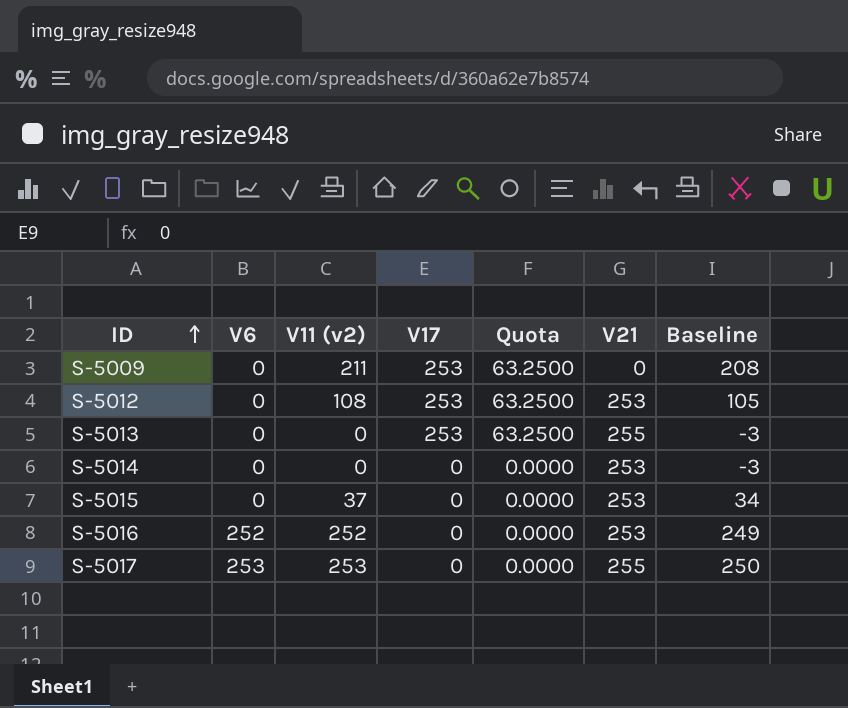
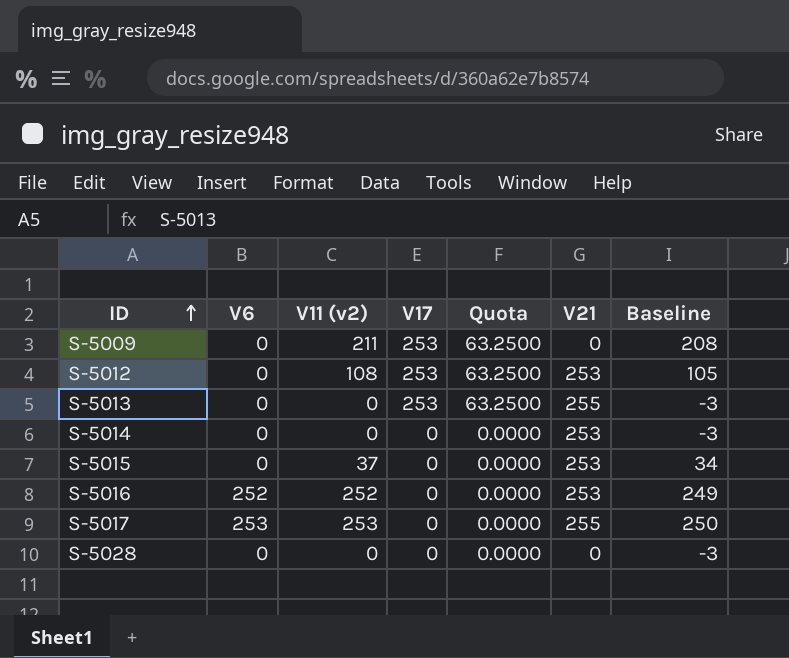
row S-5028: none -> 0 | 0 | 0 | 0.0000 | 0 | -3

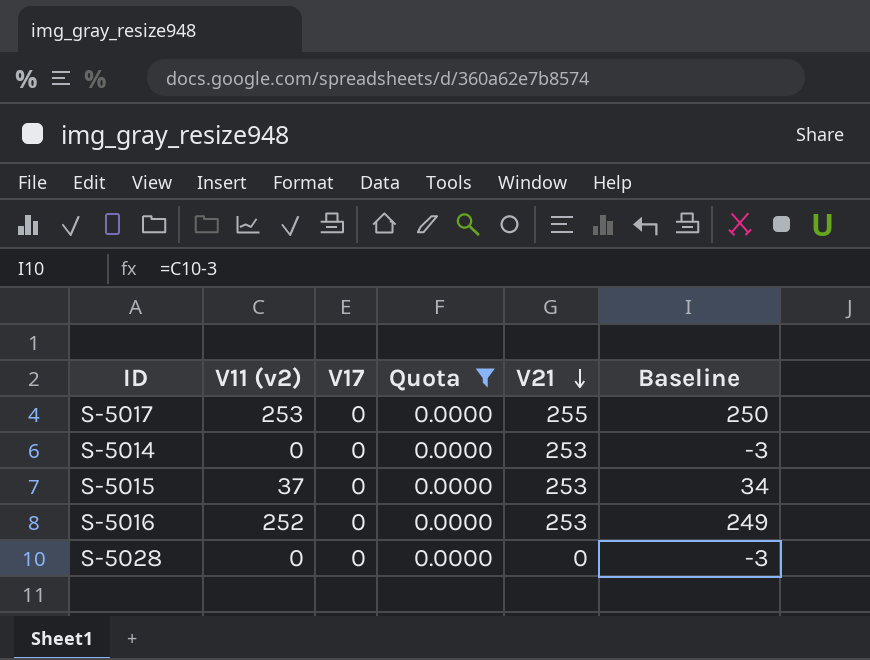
filter: none -> Quota = 0.0000
row order: ID ascending -> V21 descending
column V6 | position: 2 -> none

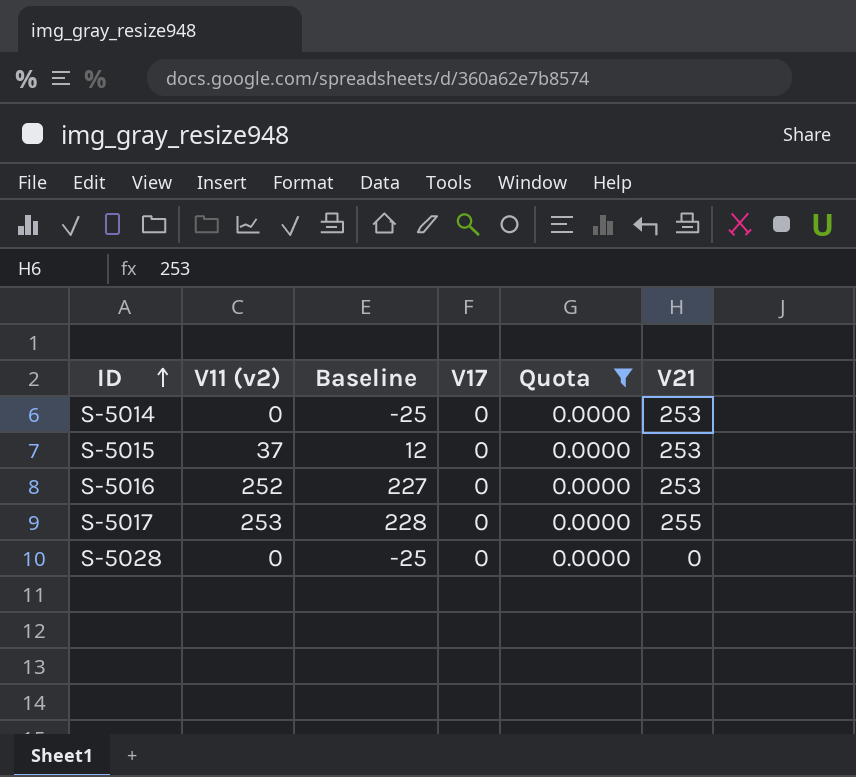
row order: V21 descending -> ID ascending
column Baseline | formula: [V11 (v2)] - 3 -> [V11 (v2)] - 25
column Baseline | position: 6 -> 3

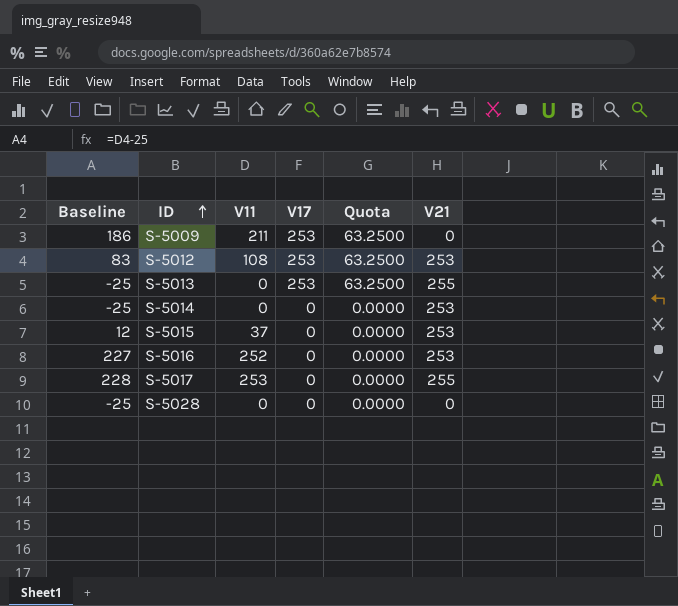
filter: Quota = 0.0000 -> none
column Baseline | position: 3 -> 1
column name: V11 (v2) -> V11

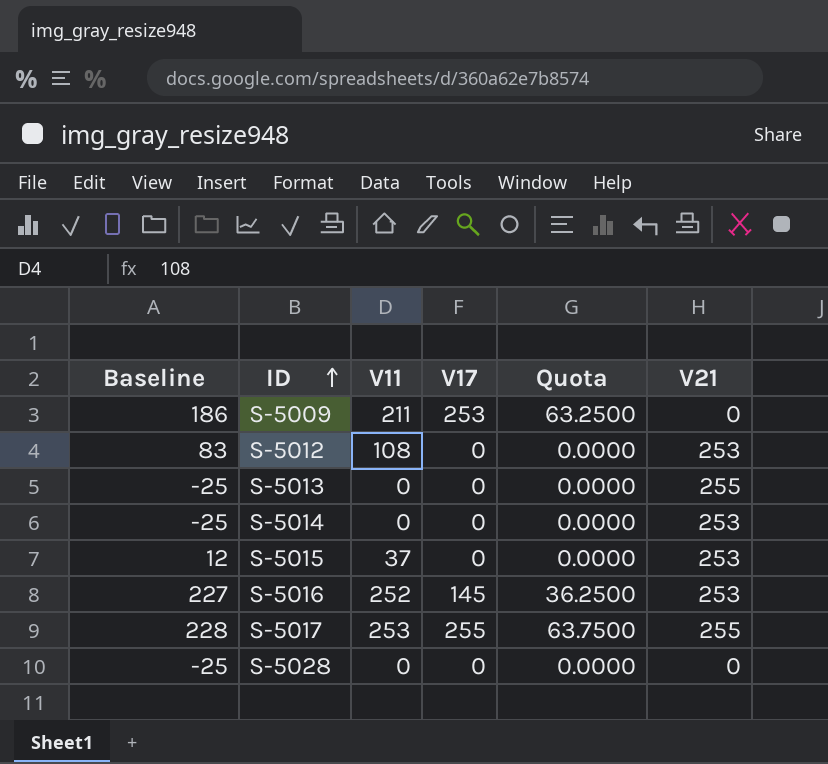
S-5012 | V17: 253 -> 0
S-5012 | Quota: 63.2500 -> 0.0000
S-5013 | V17: 253 -> 0
S-5013 | Quota: 63.2500 -> 0.0000
S-5016 | V17: 0 -> 145
S-5016 | Quota: 0.0000 -> 36.2500
S-5017 | V17: 0 -> 255
S-5017 | Quota: 0.0000 -> 63.7500

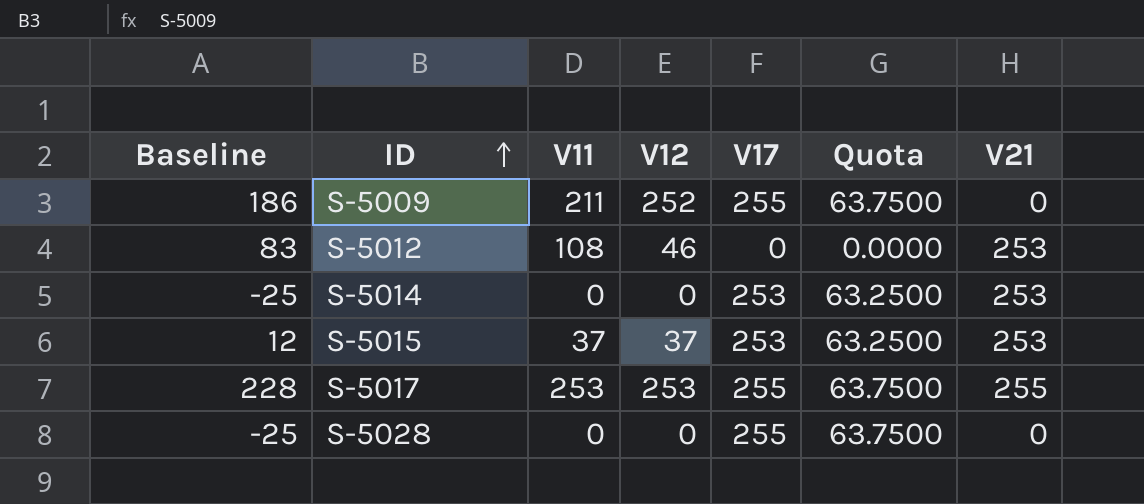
column V12 | position: none -> 4
row S-5013: -25 | 0 | 0 | 0.0000 | 255 -> none
row S-5016: 227 | 252 | 145 | 36.2500 | 253 -> none
S-5009 | V17: 253 -> 255
S-5009 | Quota: 63.2500 -> 63.7500
S-5014 | V17: 0 -> 253
S-5014 | Quota: 0.0000 -> 63.2500
S-5015 | V17: 0 -> 253
S-5015 | Quota: 0.0000 -> 63.2500
S-5028 | V17: 0 -> 255
S-5028 | Quota: 0.0000 -> 63.7500

